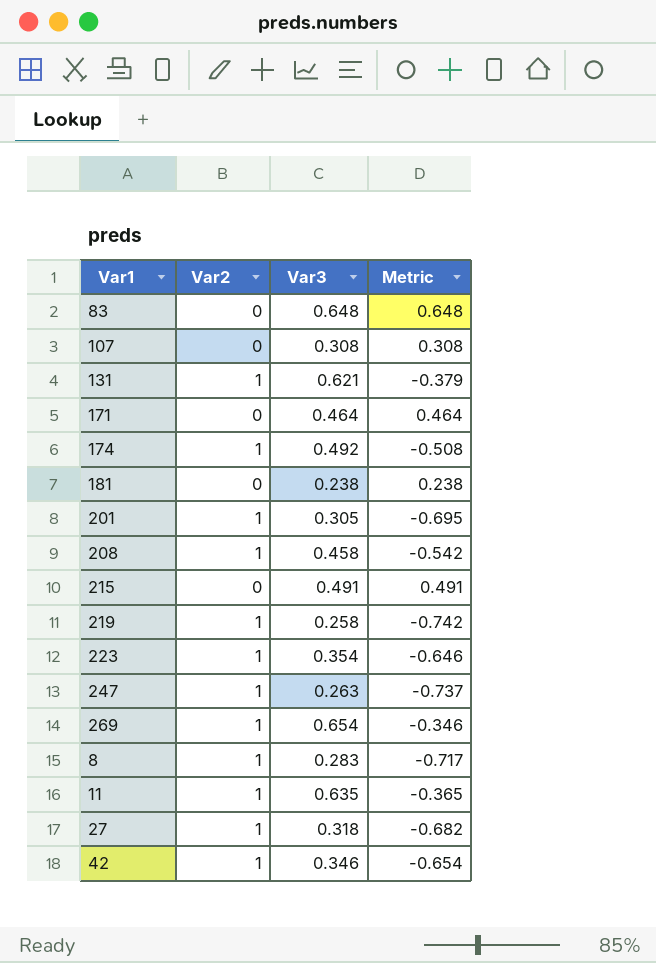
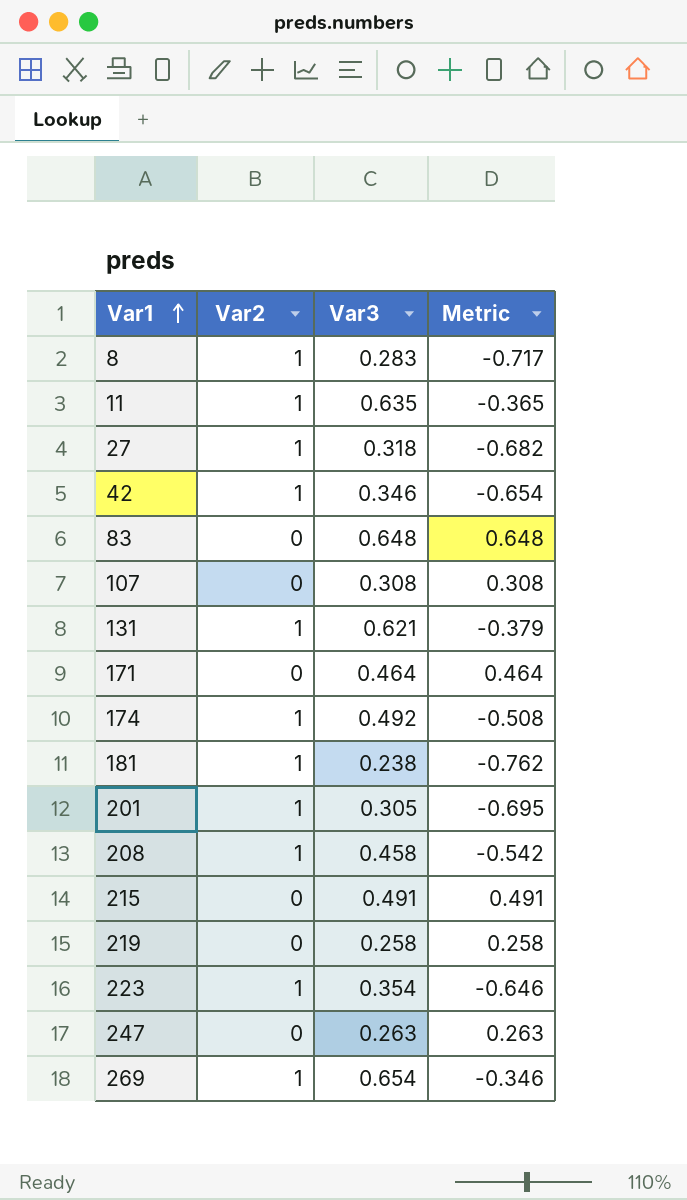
row order: none -> Var1 ascending
181 | Var2: 0 -> 1
181 | Metric: 0.238 -> -0.762
219 | Var2: 1 -> 0
219 | Metric: -0.742 -> 0.258
247 | Var2: 1 -> 0
247 | Metric: -0.737 -> 0.263

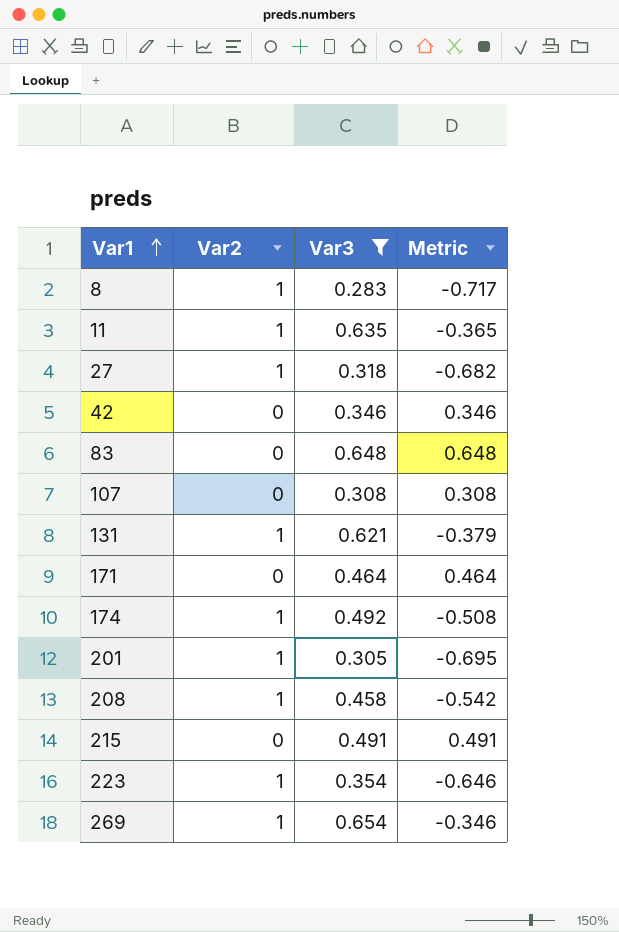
filter: none -> Var3 >= 0.283
42 | Var2: 1 -> 0
42 | Metric: -0.654 -> 0.346

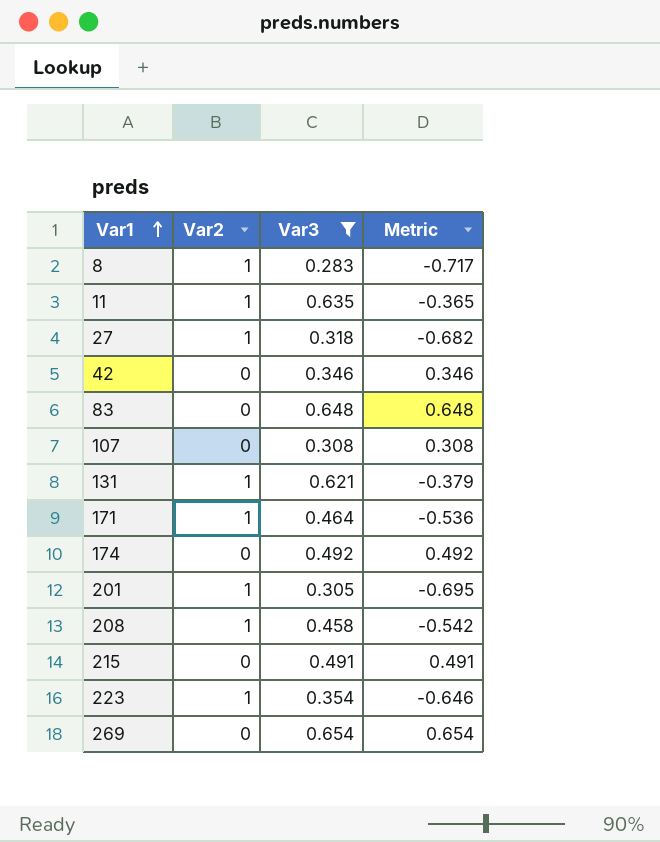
171 | Var2: 0 -> 1
171 | Metric: 0.464 -> -0.536
174 | Var2: 1 -> 0
174 | Metric: -0.508 -> 0.492
269 | Var2: 1 -> 0
269 | Metric: -0.346 -> 0.654

